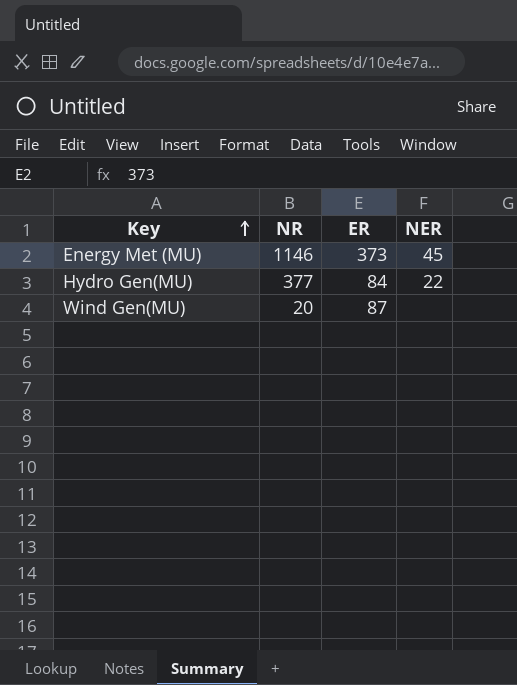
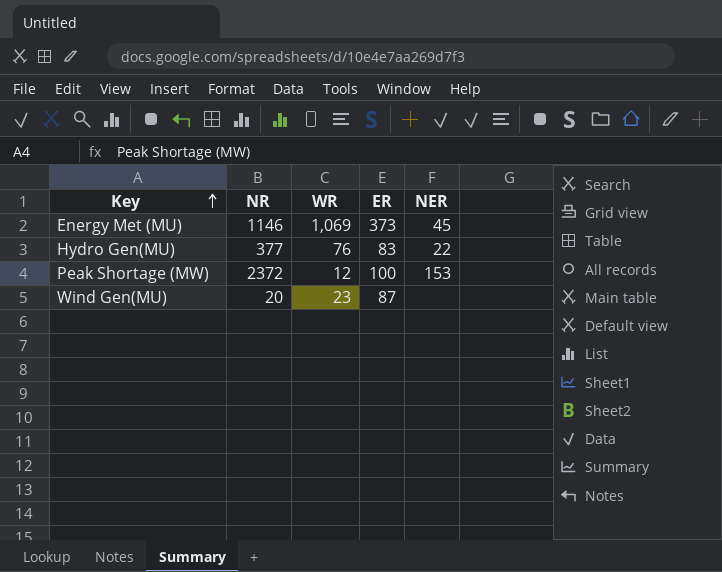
column WR | position: none -> 3
Hydro Gen(MU) | ER: 84 -> 83
row Peak Shortage (MW): none -> 2372 | 12 | 100 | 153

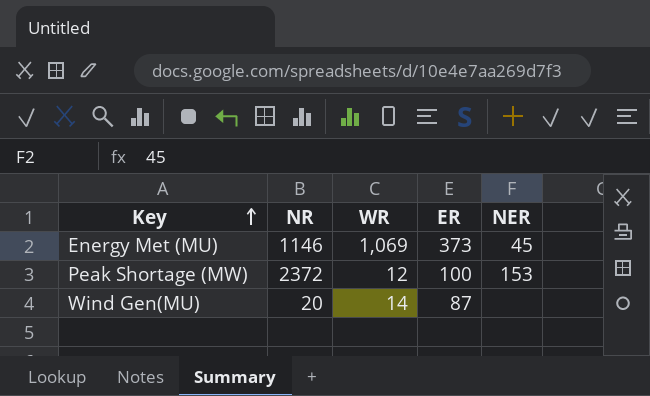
row Hydro Gen(MU): 377 | 76 | 83 | 22 -> none
Wind Gen(MU) | WR: 23 -> 14

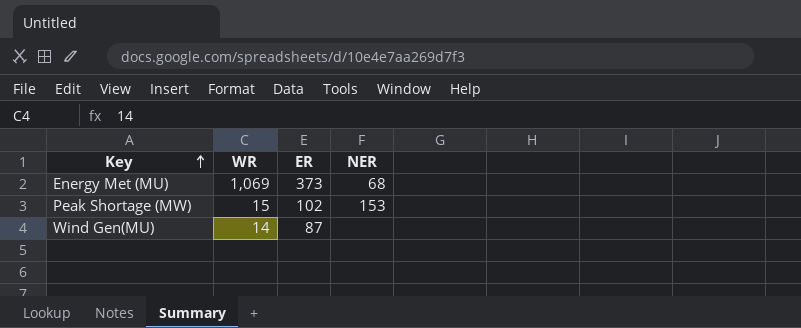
column NR | position: 2 -> none
Energy Met (MU) | NER: 45 -> 68
Peak Shortage (MW) | WR: 12 -> 15
Peak Shortage (MW) | ER: 100 -> 102

